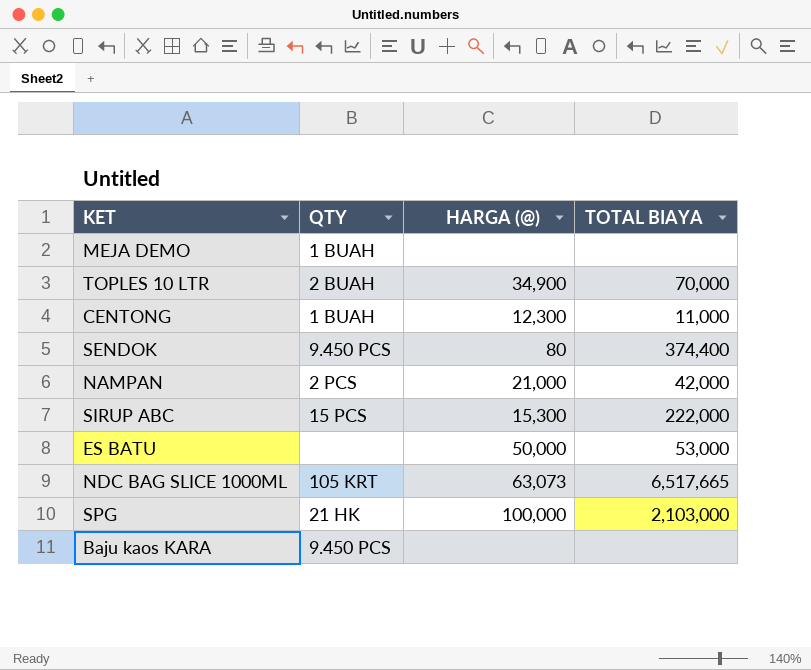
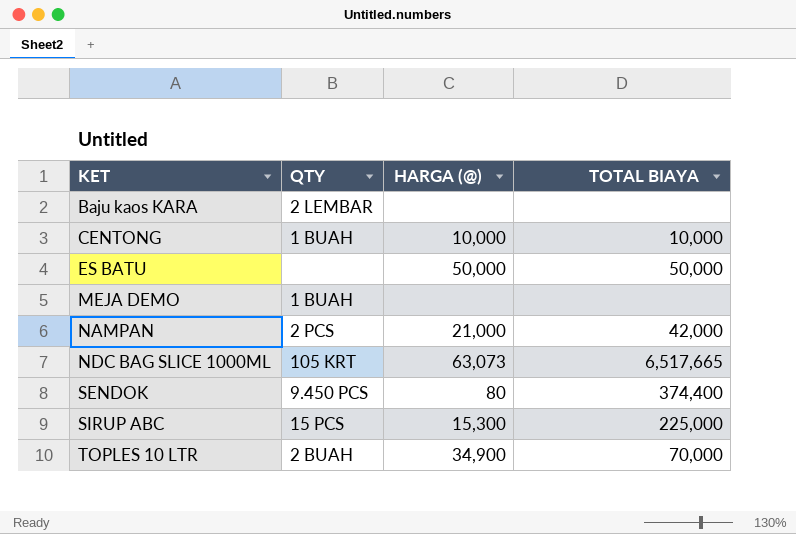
row order: none -> KET ascending
row SPG: 21 HK | 100,000 | 2,103,000 -> none
Baju kaos KARA | QTY: 9.450 PCS -> 2 LEMBAR
CENTONG | HARGA (@): 12,300 -> 10,000
CENTONG | TOTAL BIAYA: 11,000 -> 10,000
ES BATU | TOTAL BIAYA: 53,000 -> 50,000
SIRUP ABC | TOTAL BIAYA: 222,000 -> 225,000

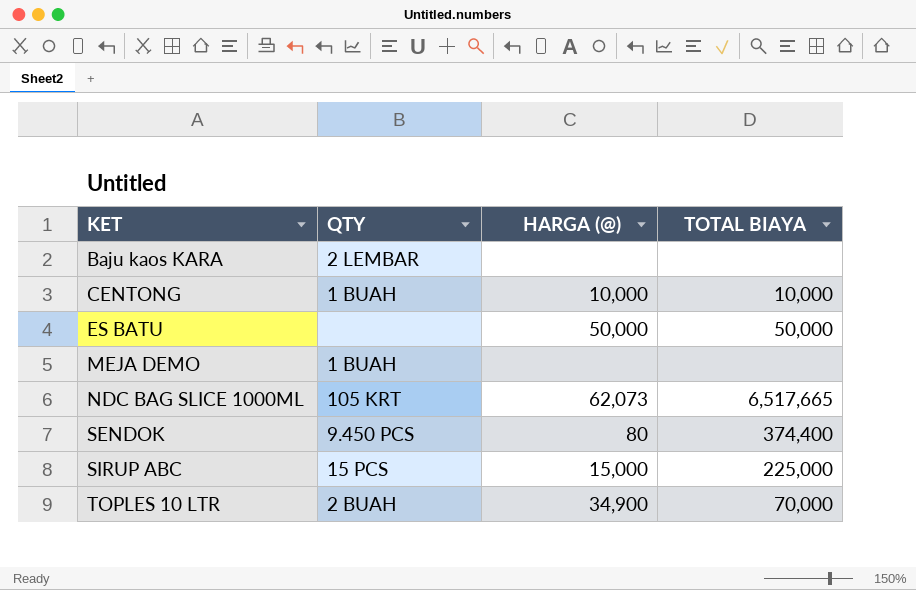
row NAMPAN: 2 PCS | 21,000 | 42,000 -> none
NDC BAG SLICE 1000ML | HARGA (@): 63,073 -> 62,073
SIRUP ABC | HARGA (@): 15,300 -> 15,000

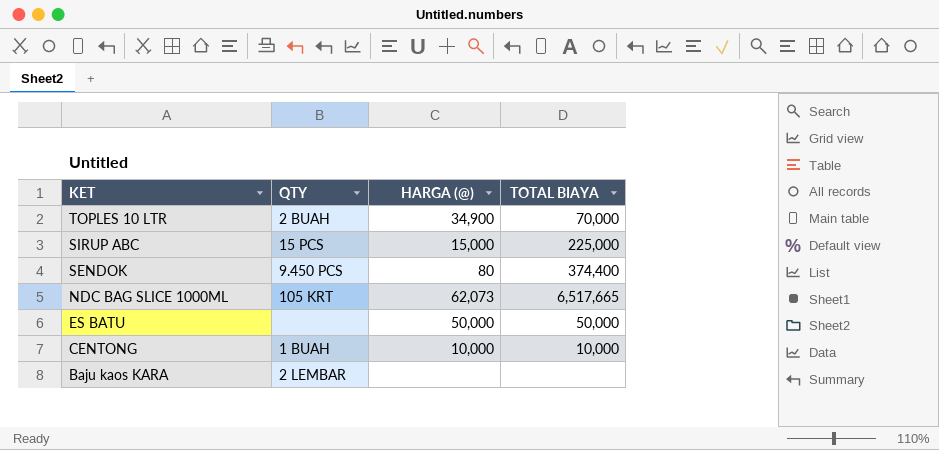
row order: KET ascending -> KET descending
row MEJA DEMO: 1 BUAH | none | none -> none

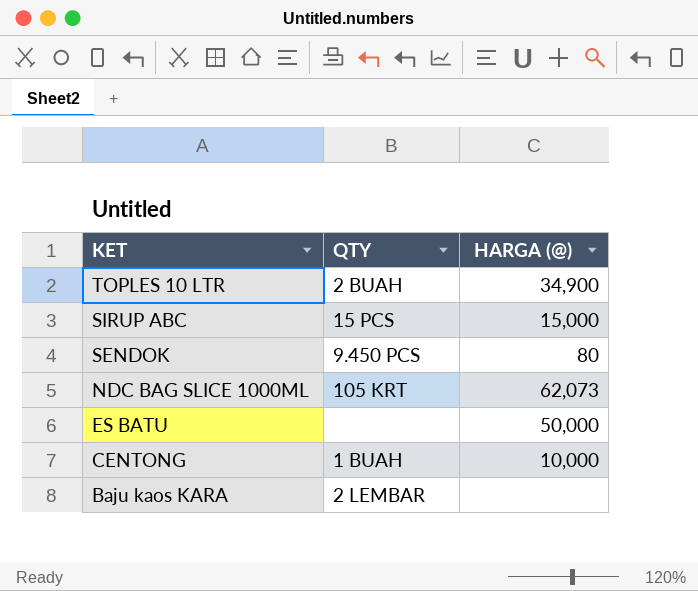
column TOTAL BIAYA | position: 4 -> none

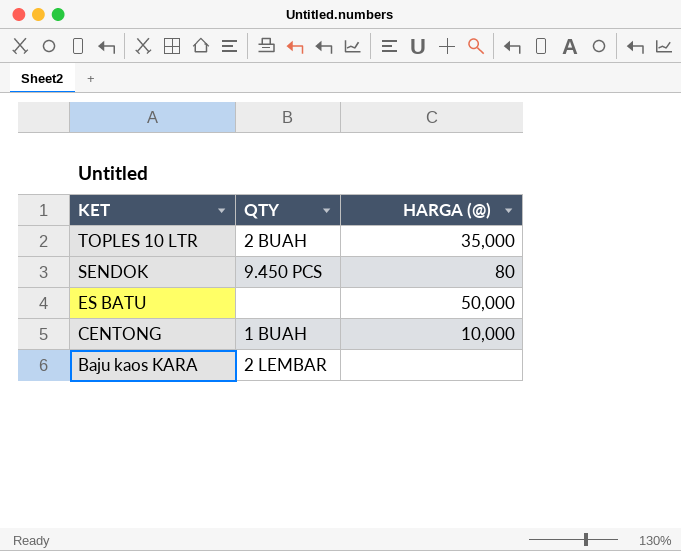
row SIRUP ABC: 15 PCS | 15,000 -> none
row NDC BAG SLICE 1000ML: 105 KRT | 62,073 -> none
TOPLES 10 LTR | HARGA (@): 34,900 -> 35,000

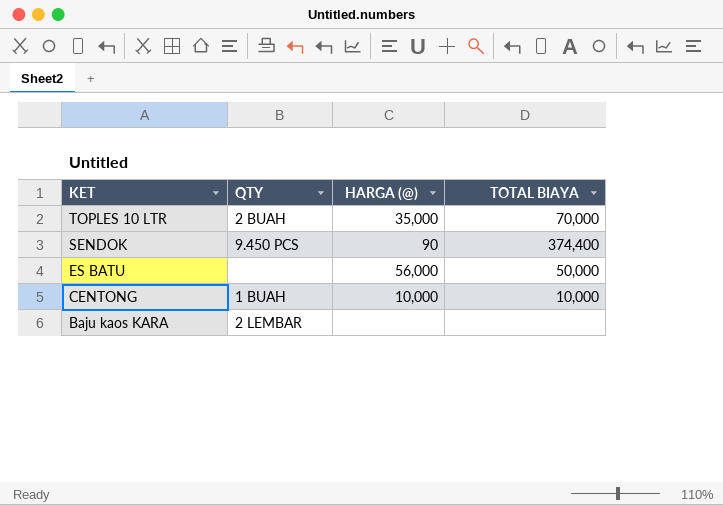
column TOTAL BIAYA | position: none -> 4
SENDOK | HARGA (@): 80 -> 90
ES BATU | HARGA (@): 50,000 -> 56,000

